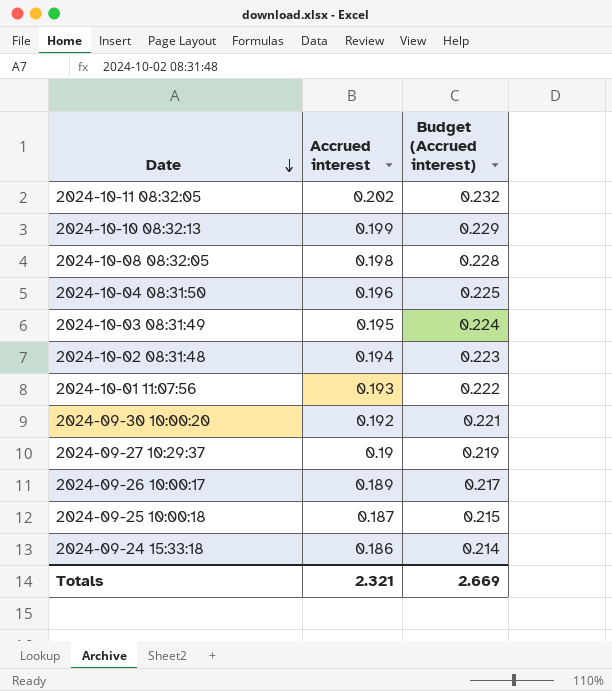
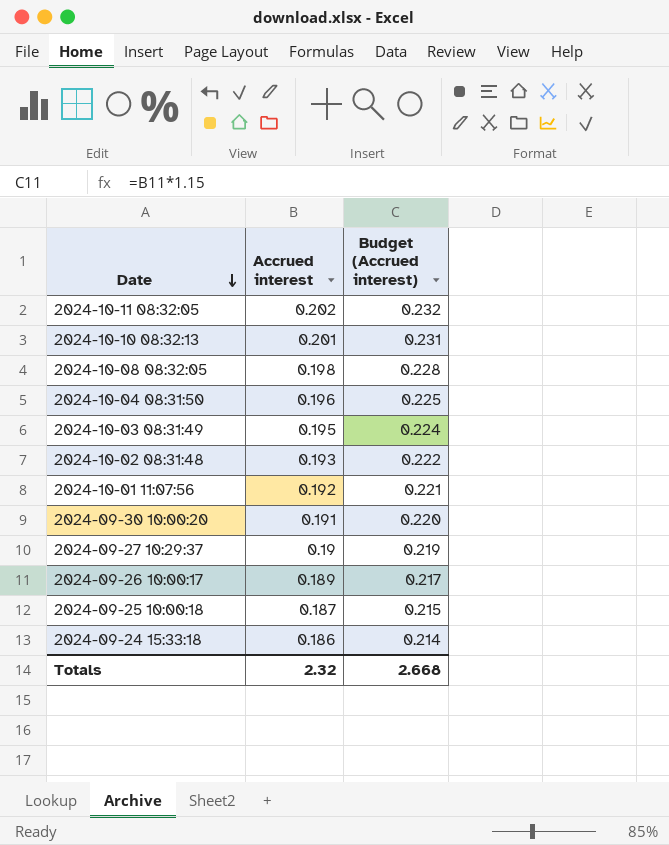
2024-10-10 08:32:13 | Accrued interest: 0.199 -> 0.201
2024-10-10 08:32:13 | Budget (Accrued interest): 0.229 -> 0.231
2024-10-02 08:31:48 | Accrued interest: 0.194 -> 0.193
2024-10-02 08:31:48 | Budget (Accrued interest): 0.223 -> 0.222
2024-10-01 11:07:56 | Accrued interest: 0.193 -> 0.192
2024-10-01 11:07:56 | Budget (Accrued interest): 0.222 -> 0.221
2024-09-30 10:00:20 | Accrued interest: 0.192 -> 0.191
2024-09-30 10:00:20 | Budget (Accrued interest): 0.221 -> 0.220
Totals | Accrued interest: 2.321 -> 2.32
Totals | Budget (Accrued interest): 2.669 -> 2.668

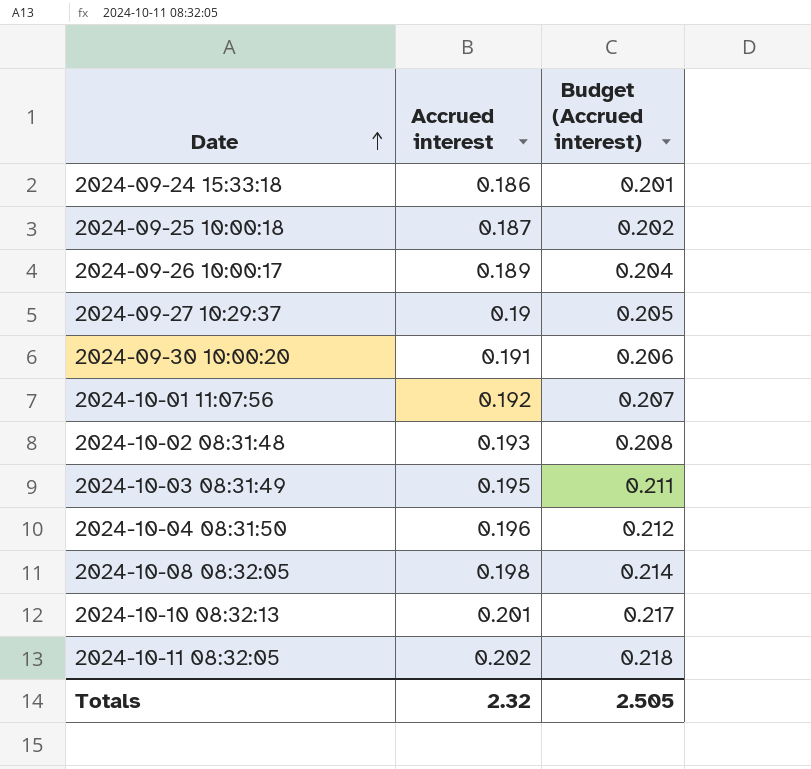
row order: Date descending -> Date ascending
column Budget (Accrued interest) | formula: [Accrued interest] * 1.15 -> [Accrued interest] * 1.08
Totals | Budget (Accrued interest): 2.668 -> 2.505

